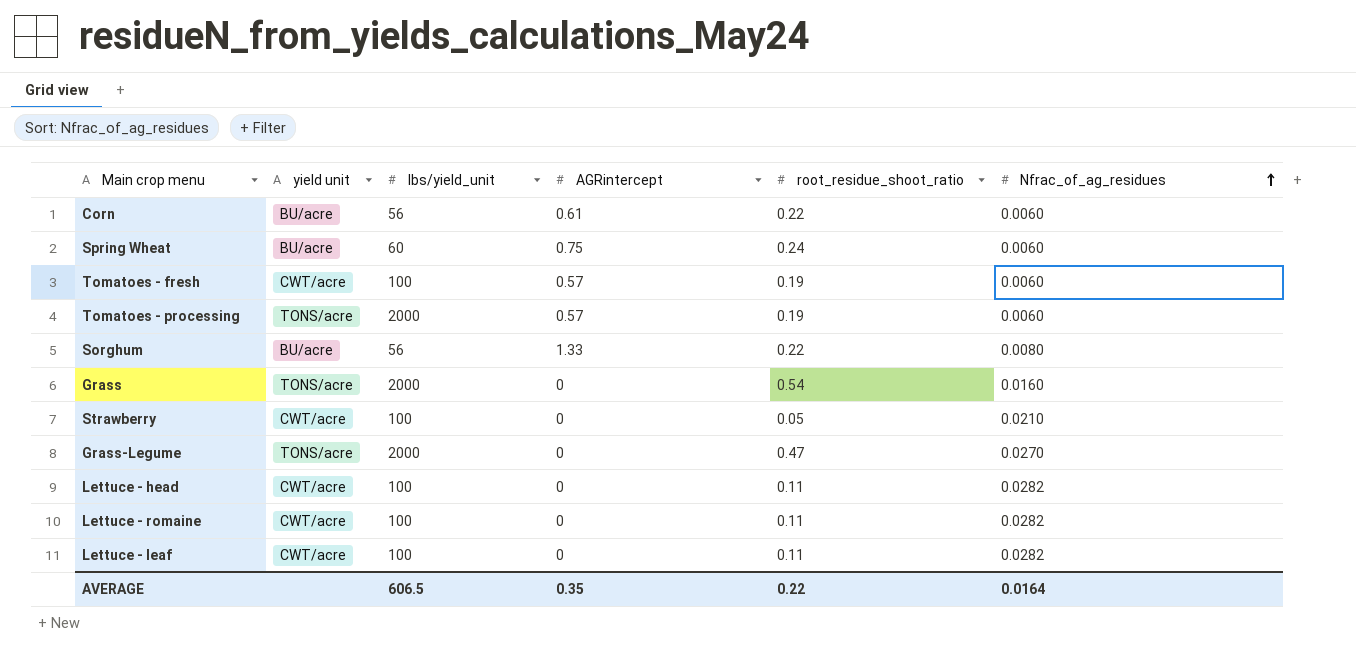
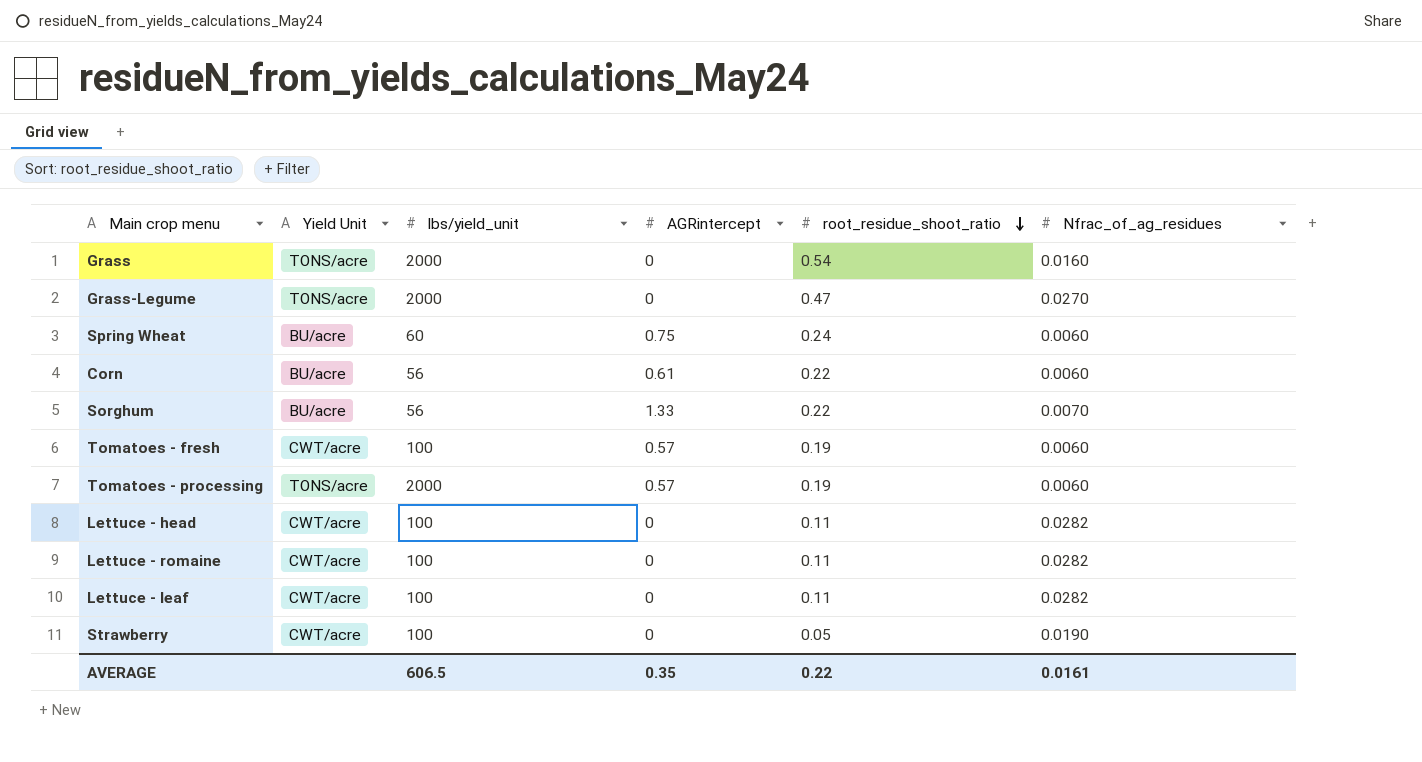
row order: Nfrac_of_ag_residues ascending -> root_residue_shoot_ratio descending
column name: yield unit -> Yield Unit
Sorghum | Nfrac_of_ag_residues: 0.0080 -> 0.0070
Strawberry | Nfrac_of_ag_residues: 0.0210 -> 0.0190
AVERAGE | Nfrac_of_ag_residues: 0.0164 -> 0.0161

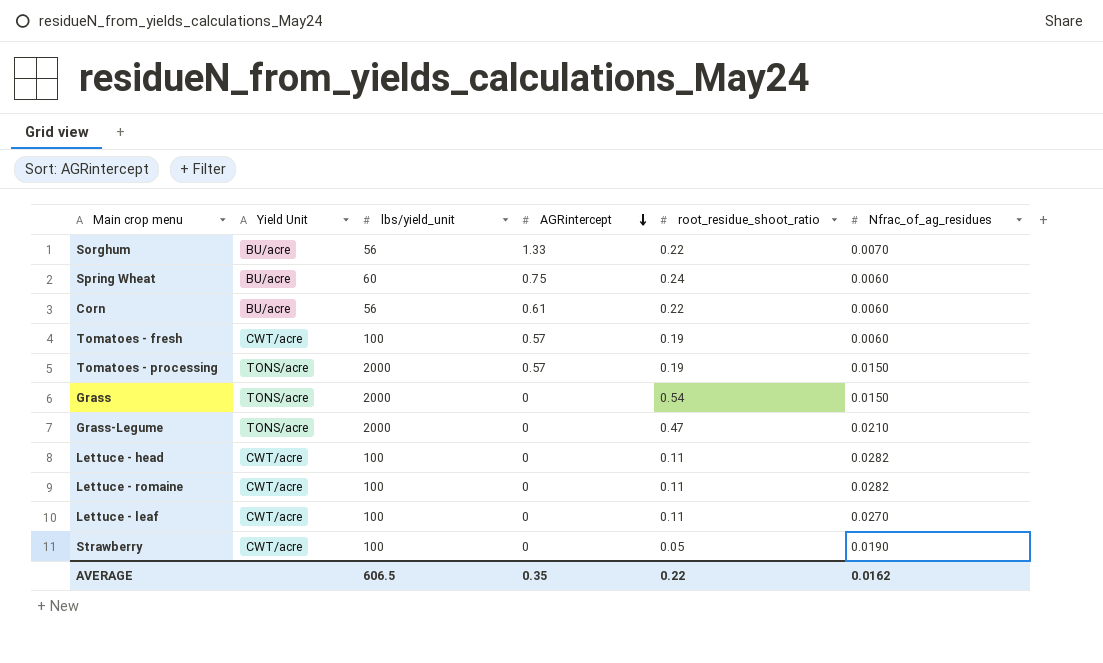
row order: root_residue_shoot_ratio descending -> AGRintercept descending
Tomatoes - processing | Nfrac_of_ag_residues: 0.0060 -> 0.0150
Grass | Nfrac_of_ag_residues: 0.0160 -> 0.0150
Grass-Legume | Nfrac_of_ag_residues: 0.0270 -> 0.0210
Lettuce - leaf | Nfrac_of_ag_residues: 0.0282 -> 0.0270
AVERAGE | Nfrac_of_ag_residues: 0.0161 -> 0.0162

